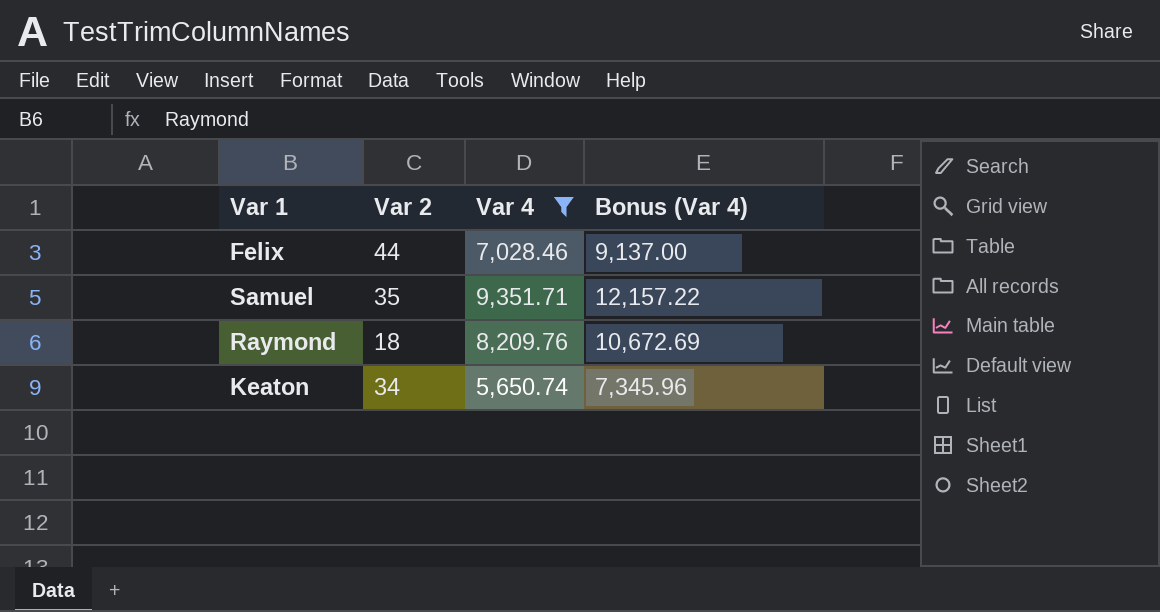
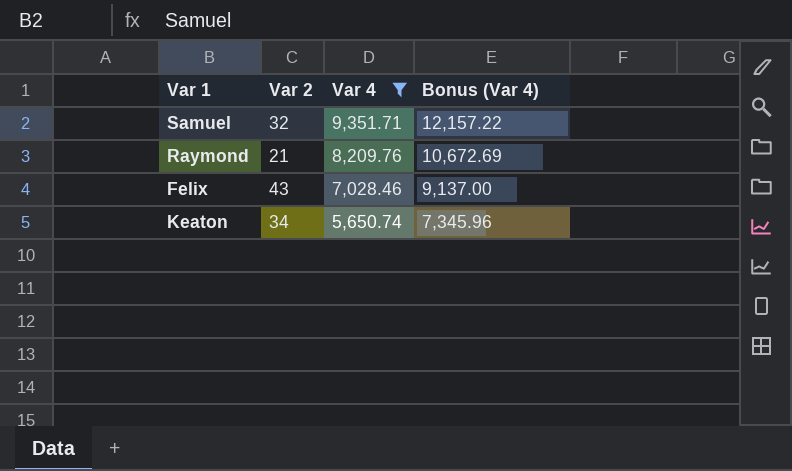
row order: none -> Var 4 descending
Samuel | Var 2: 35 -> 32
Raymond | Var 2: 18 -> 21
Felix | Var 2: 44 -> 43

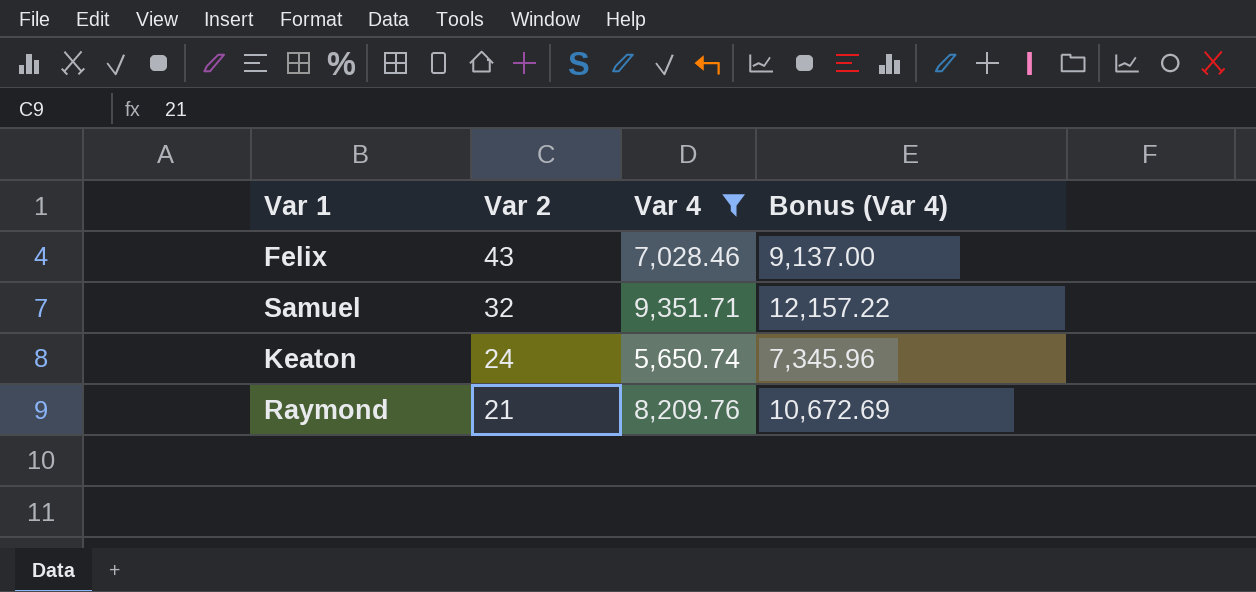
row order: Var 4 descending -> Var 2 descending
Keaton | Var 2: 34 -> 24

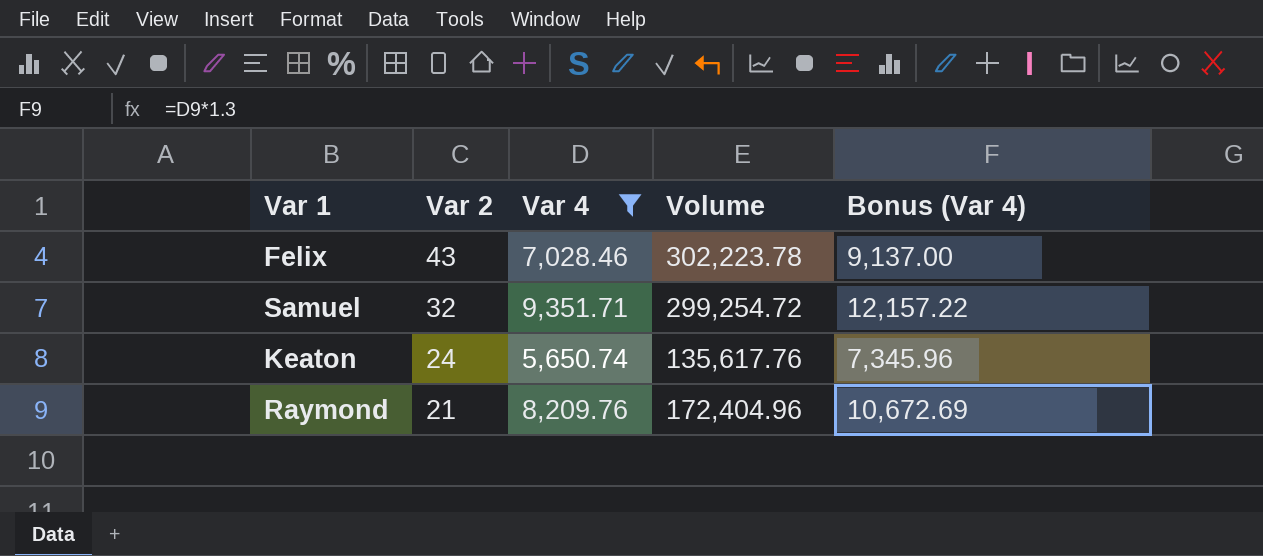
column Volume | formula: none -> [Var 2] * [Var 4]

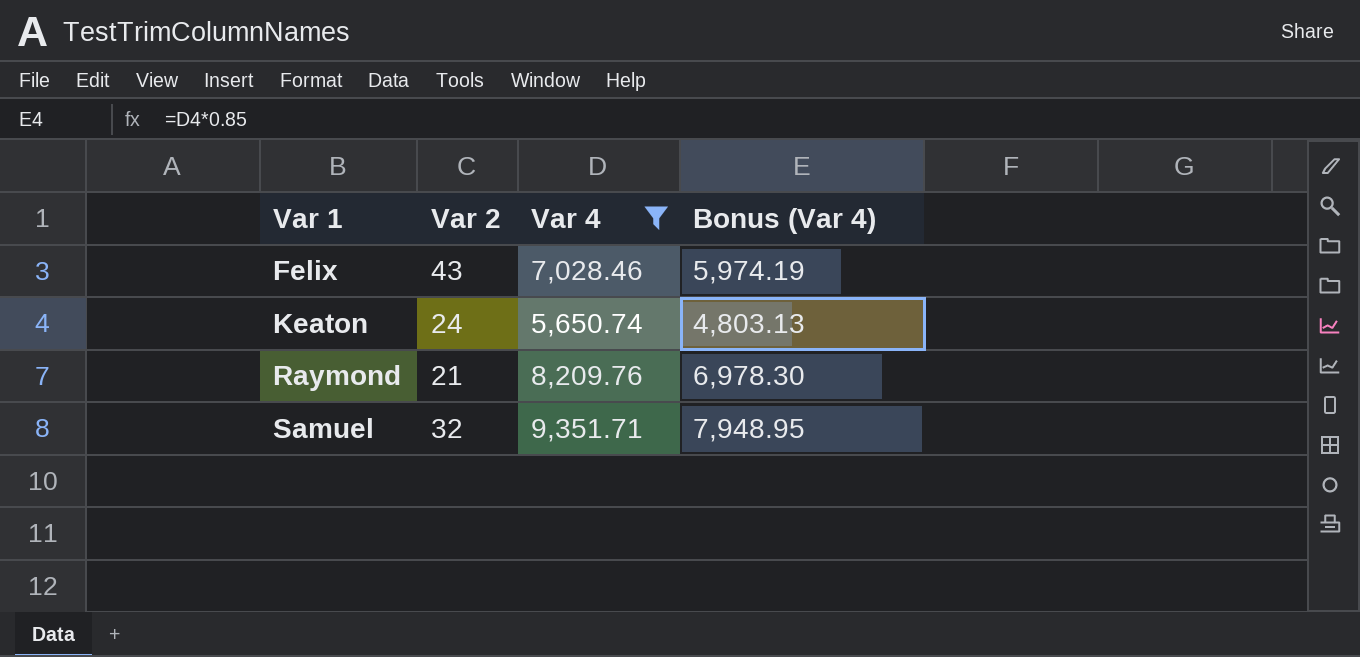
row order: Var 2 descending -> Var 1 ascending
column Volume | formula: [Var 2] * [Var 4] -> none
column Bonus (Var 4) | formula: [Var 4] * 1.3 -> [Var 4] * 0.85

